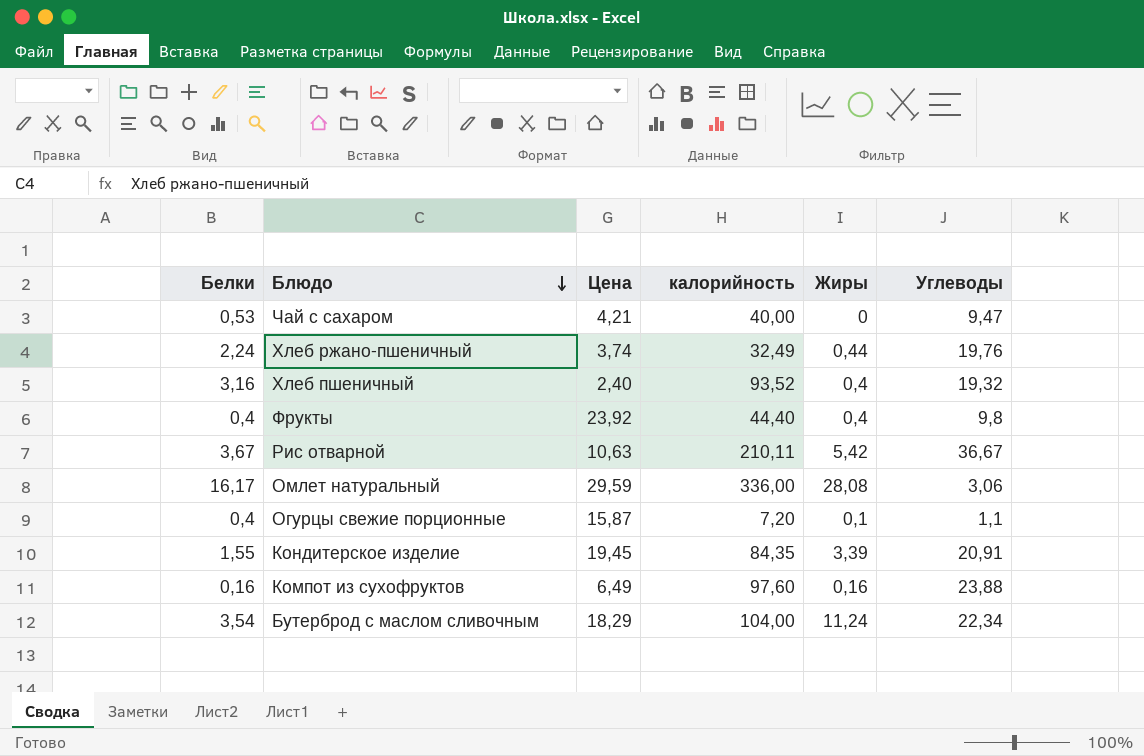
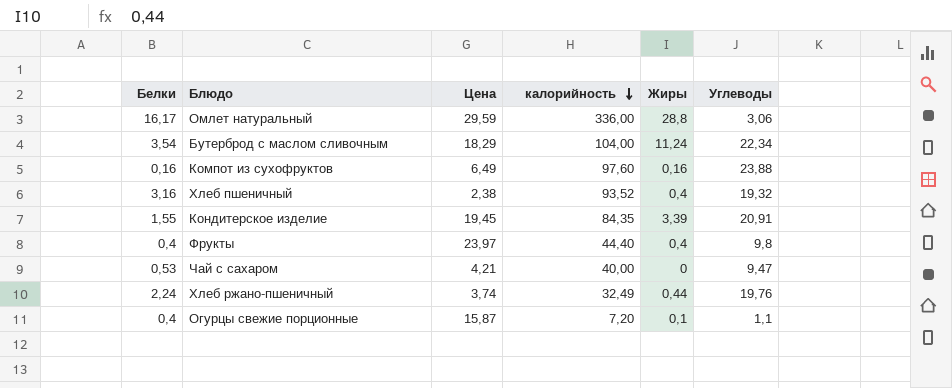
row order: Блюдо descending -> калорийность descending
row Рис отварной: 3,67 | 10,63 | 210,11 | 5,42 | 36,67 -> none
Омлет натуральный | Жиры: 28,08 -> 28,8
Хлеб пшеничный | Цена: 2,40 -> 2,38
Фрукты | Цена: 23,92 -> 23,97

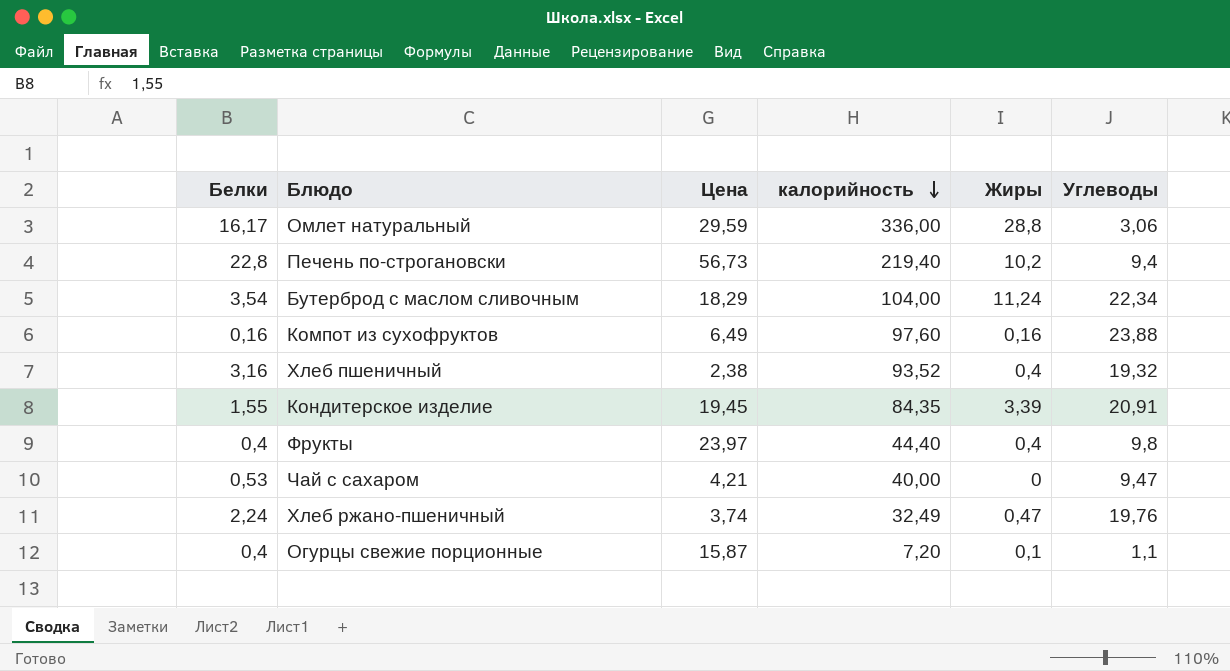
row Печень по-строгановски: none -> 22,8 | 56,73 | 219,40 | 10,2 | 9,4
Хлеб ржано-пшеничный | Жиры: 0,44 -> 0,47

